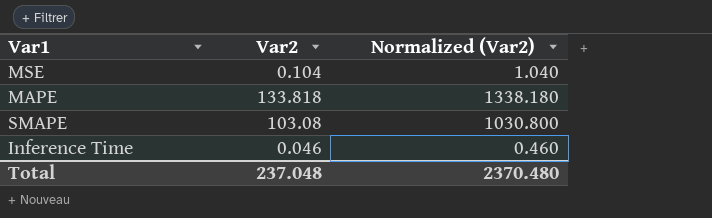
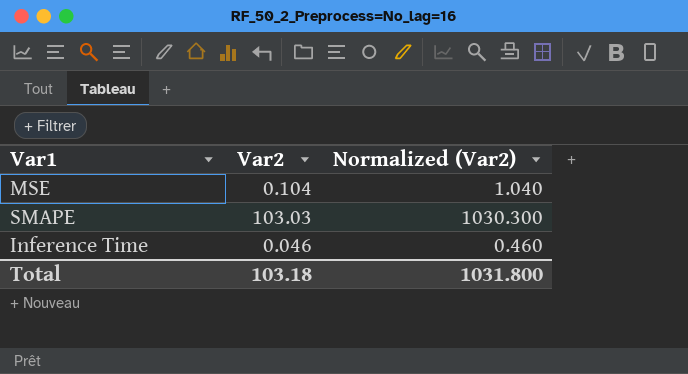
row MAPE: 133.818 | 1338.180 -> none
SMAPE | Var2: 103.08 -> 103.03
SMAPE | Normalized (Var2): 1030.800 -> 1030.300
Total | Var2: 237.048 -> 103.18
Total | Normalized (Var2): 2370.480 -> 1031.800

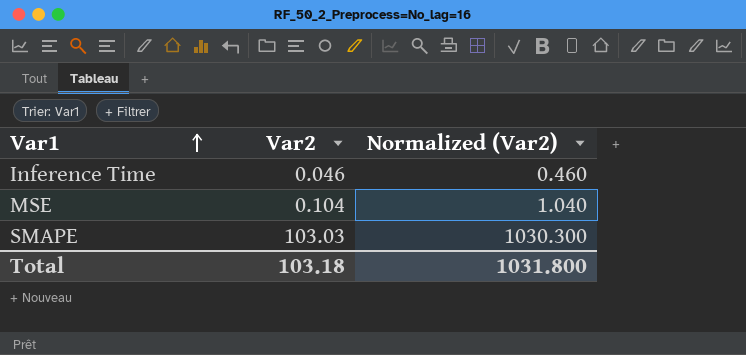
row order: none -> Var1 ascending

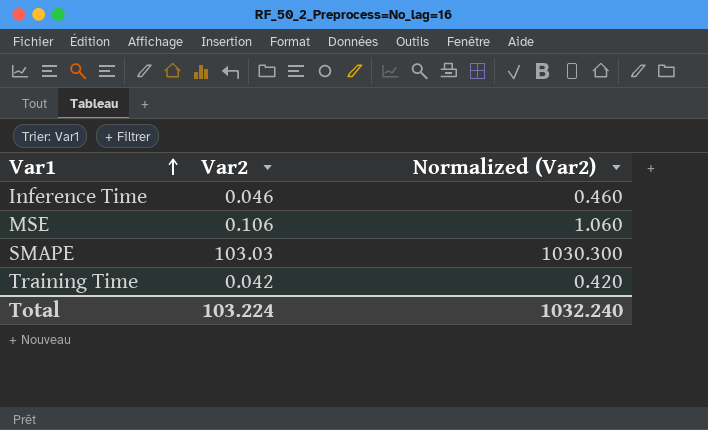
MSE | Var2: 0.104 -> 0.106
MSE | Normalized (Var2): 1.040 -> 1.060
row Training Time: none -> 0.042 | 0.420
Total | Var2: 103.18 -> 103.224
Total | Normalized (Var2): 1031.800 -> 1032.240

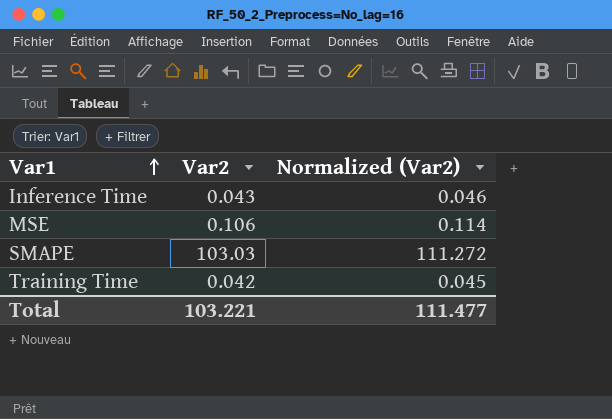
column Normalized (Var2) | formula: [Var2] * 10 -> [Var2] * 1.08
Inference Time | Var2: 0.046 -> 0.043
Total | Var2: 103.224 -> 103.221
Total | Normalized (Var2): 1032.240 -> 111.477

